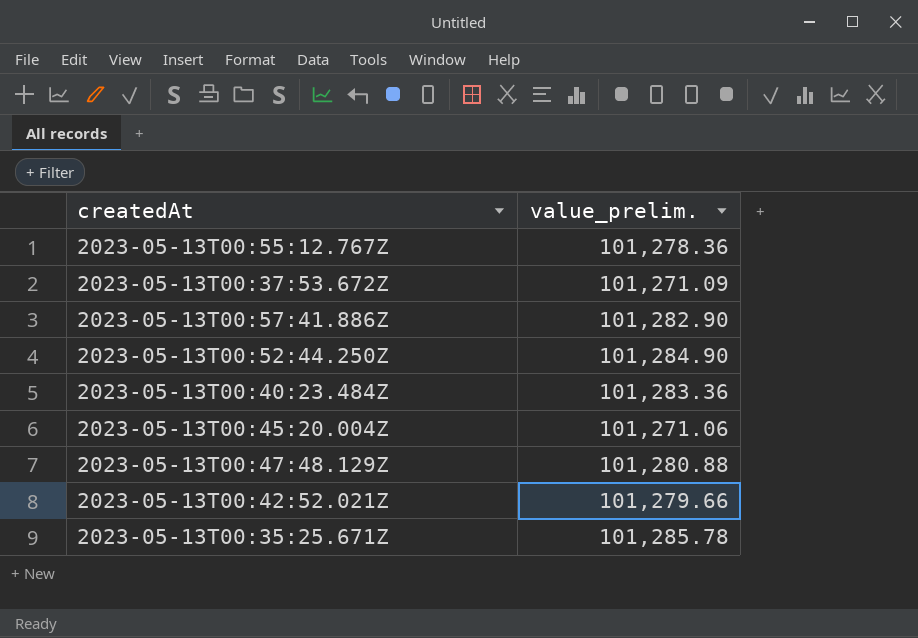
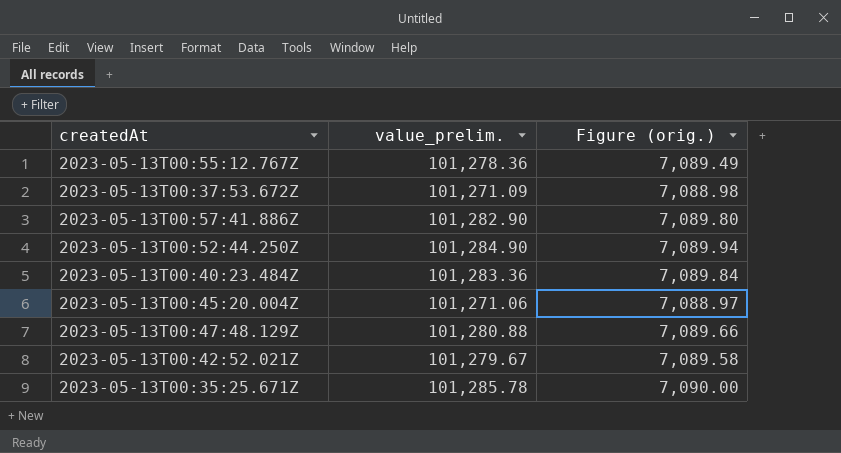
column Figure (orig.) | formula: none -> [value_prelim.] * 0.07
2023-05-13T00:42:52.021Z | value_prelim.: 101,279.66 -> 101,279.67

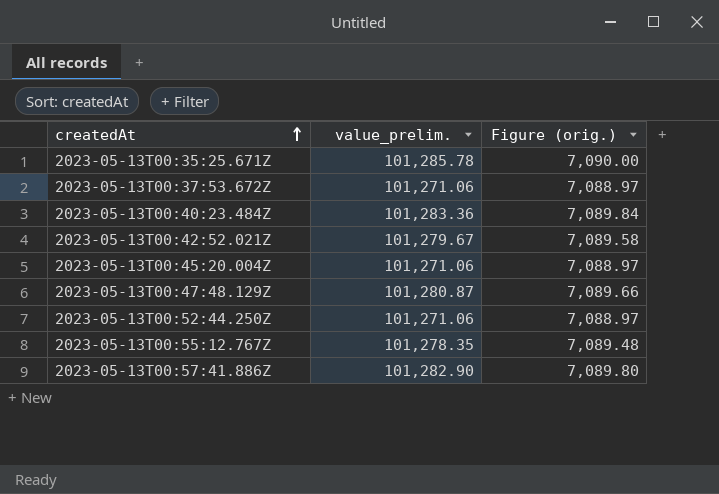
row order: none -> createdAt ascending
2023-05-13T00:37:53.672Z | value_prelim.: 101,271.09 -> 101,271.06
2023-05-13T00:37:53.672Z | Figure (orig.): 7,088.98 -> 7,088.97
2023-05-13T00:47:48.129Z | value_prelim.: 101,280.88 -> 101,280.87
2023-05-13T00:52:44.250Z | value_prelim.: 101,284.90 -> 101,271.06
2023-05-13T00:52:44.250Z | Figure (orig.): 7,089.94 -> 7,088.97
2023-05-13T00:55:12.767Z | value_prelim.: 101,278.36 -> 101,278.35
2023-05-13T00:55:12.767Z | Figure (orig.): 7,089.49 -> 7,089.48

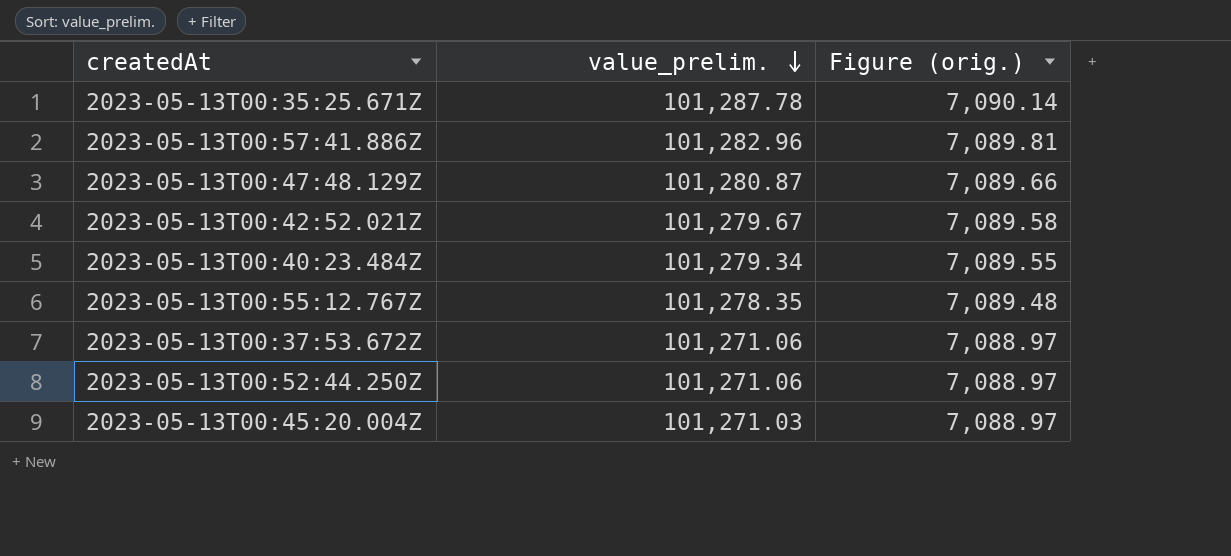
row order: createdAt ascending -> value_prelim. descending
2023-05-13T00:35:25.671Z | value_prelim.: 101,285.78 -> 101,287.78
2023-05-13T00:35:25.671Z | Figure (orig.): 7,090.00 -> 7,090.14
2023-05-13T00:57:41.886Z | value_prelim.: 101,282.90 -> 101,282.96
2023-05-13T00:57:41.886Z | Figure (orig.): 7,089.80 -> 7,089.81
2023-05-13T00:40:23.484Z | value_prelim.: 101,283.36 -> 101,279.34
2023-05-13T00:40:23.484Z | Figure (orig.): 7,089.84 -> 7,089.55
2023-05-13T00:45:20.004Z | value_prelim.: 101,271.06 -> 101,271.03

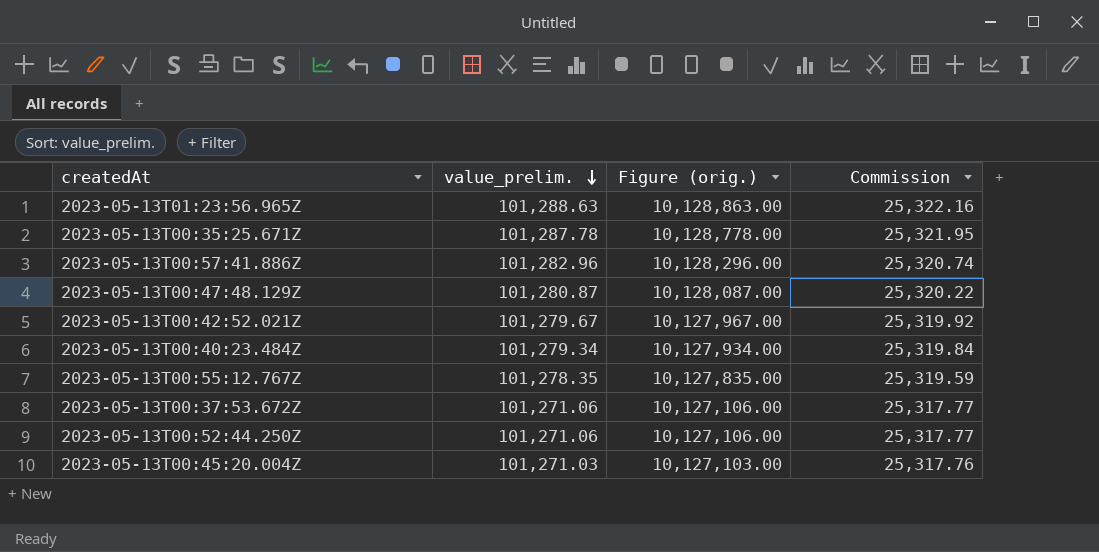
column Figure (orig.) | formula: [value_prelim.] * 0.07 -> [value_prelim.] * 100
column Commission | formula: none -> [value_prelim.] * 0.25
row 2023-05-13T01:23:56.965Z: none -> 101,288.63 | 10,128,863.00 | 25,322.16

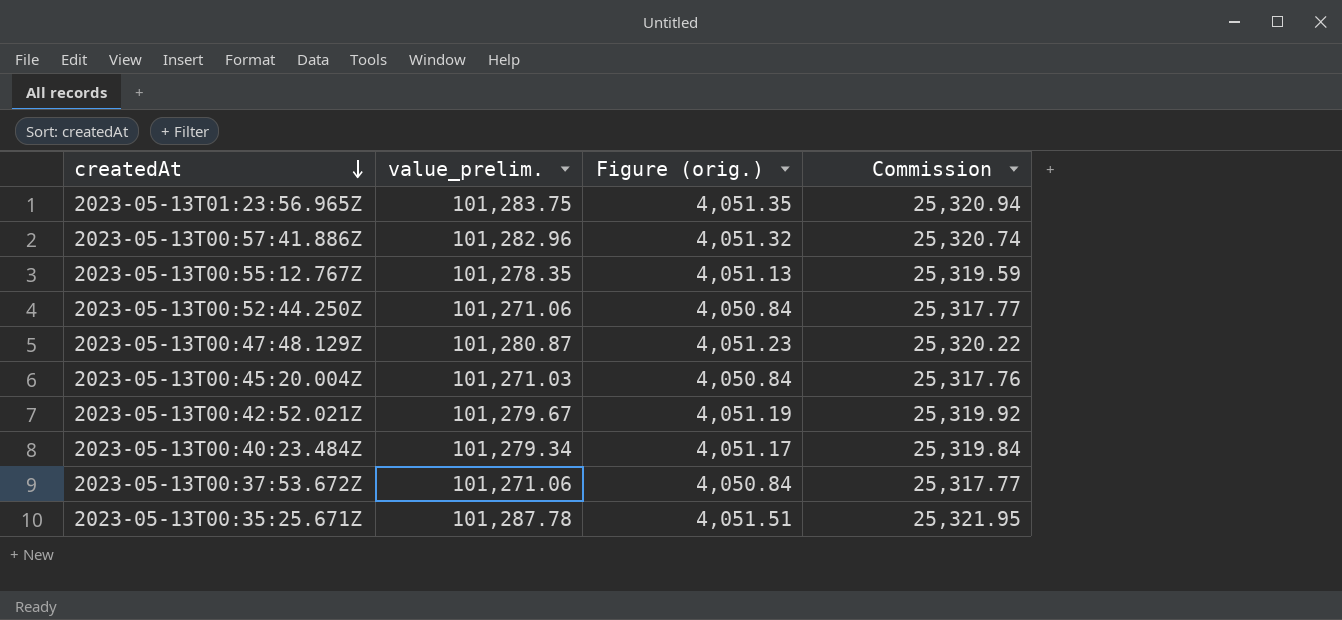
row order: value_prelim. descending -> createdAt descending
column Figure (orig.) | formula: [value_prelim.] * 100 -> [value_prelim.] * 0.04
2023-05-13T01:23:56.965Z | value_prelim.: 101,288.63 -> 101,283.75
2023-05-13T01:23:56.965Z | Commission: 25,322.16 -> 25,320.94

